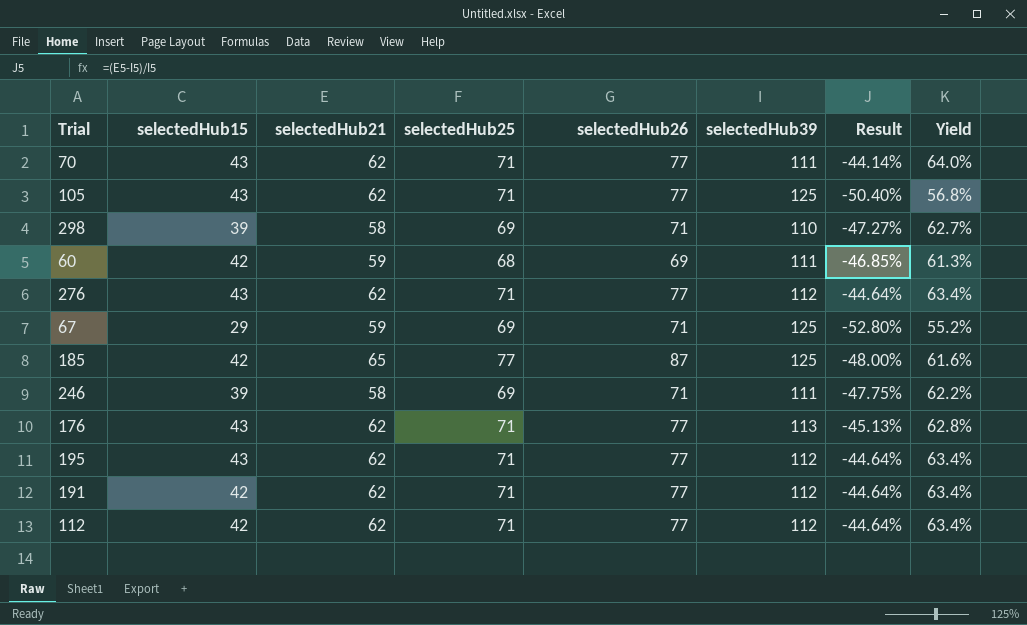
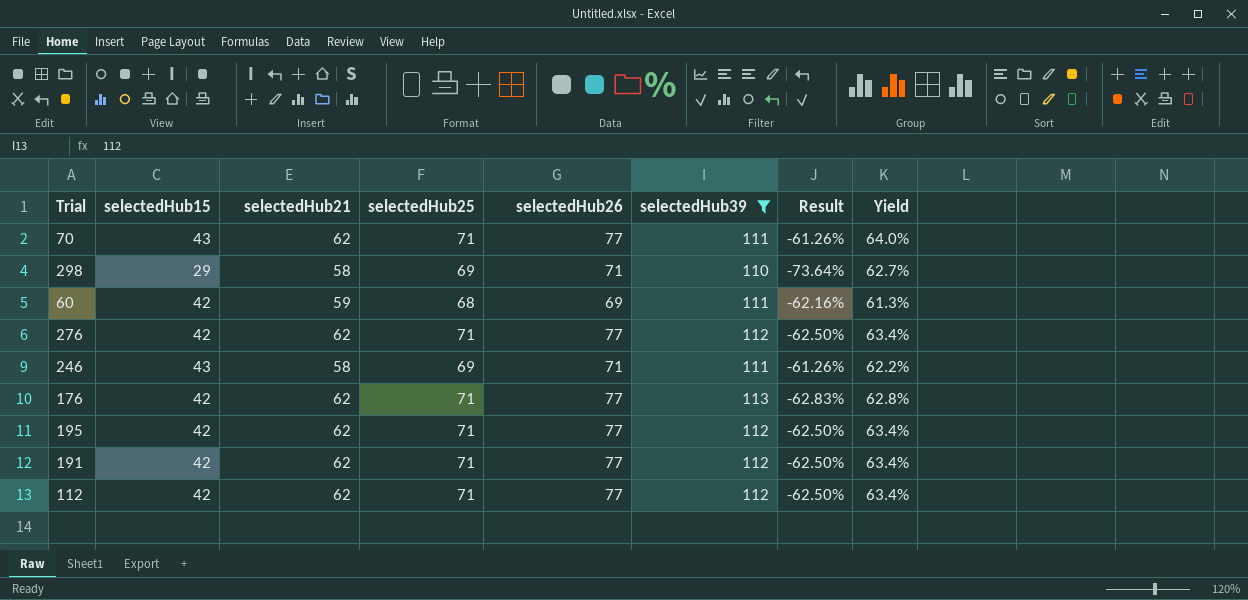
filter: none -> selectedHub39 != 125
column Result | formula: ([selectedHub21] - [selectedHub39]) / [selectedHub39] -> ([selectedHub15] - [selectedHub39]) / [selectedHub39]
298 | selectedHub15: 39 -> 29
276 | selectedHub15: 43 -> 42
246 | selectedHub15: 39 -> 43
176 | selectedHub15: 43 -> 42
195 | selectedHub15: 43 -> 42

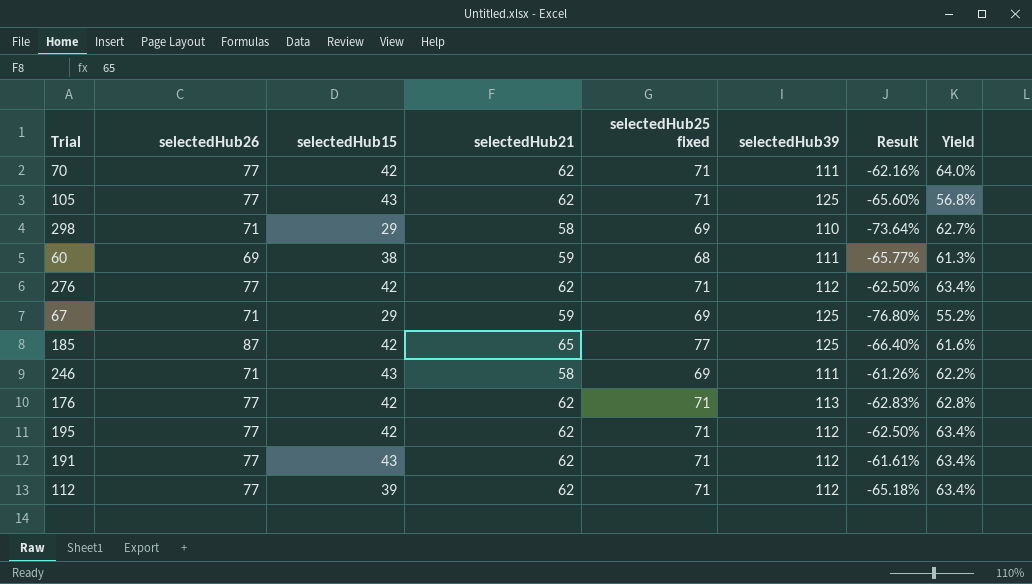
filter: selectedHub39 != 125 -> none
column selectedHub26 | position: 5 -> 2
column name: selectedHub25 -> selectedHub25 fixed
70 | selectedHub15: 43 -> 42
70 | Result: -61.26% -> -62.16%
60 | selectedHub15: 42 -> 38
60 | Result: -62.16% -> -65.77%
191 | selectedHub15: 42 -> 43
191 | Result: -62.50% -> -61.61%
112 | selectedHub15: 42 -> 39
112 | Result: -62.50% -> -65.18%

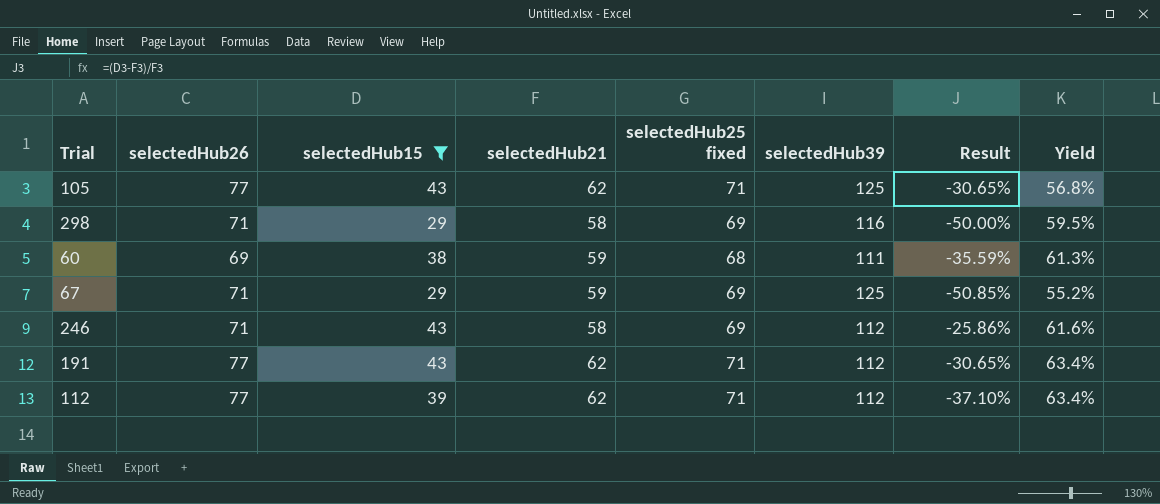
filter: none -> selectedHub15 != 42
column Result | formula: ([selectedHub15] - [selectedHub39]) / [selectedHub39] -> ([selectedHub15] - [selectedHub21]) / [selectedHub21]
298 | selectedHub39: 110 -> 116
298 | Yield: 62.7% -> 59.5%
246 | selectedHub39: 111 -> 112
246 | Yield: 62.2% -> 61.6%

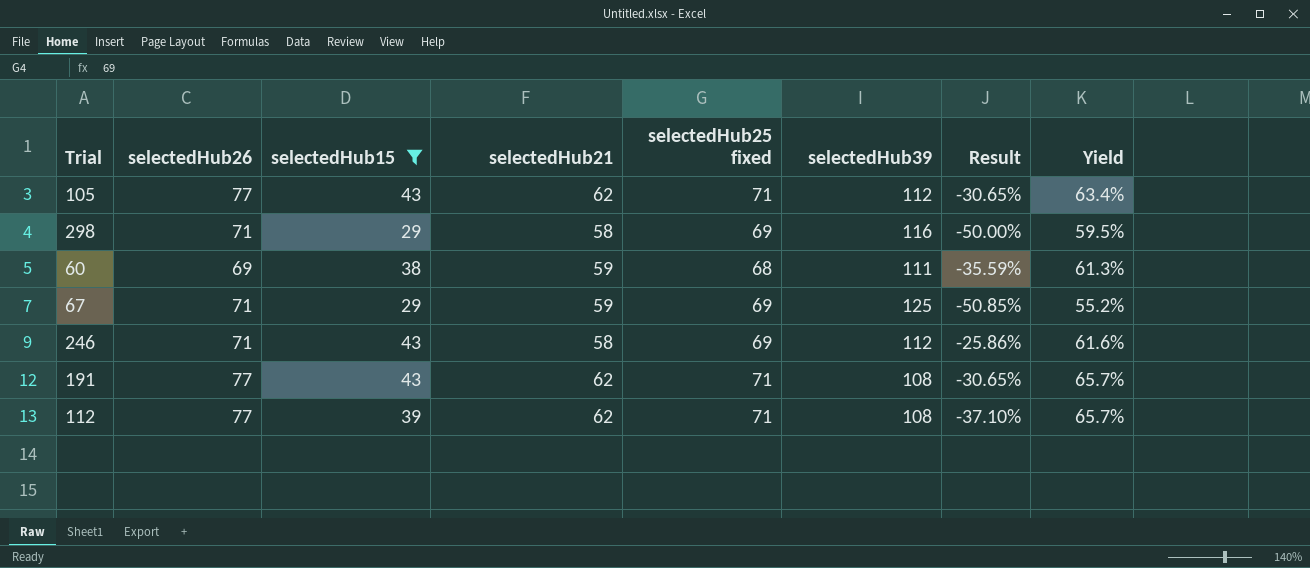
105 | selectedHub39: 125 -> 112
105 | Yield: 56.8% -> 63.4%
191 | selectedHub39: 112 -> 108
191 | Yield: 63.4% -> 65.7%
112 | selectedHub39: 112 -> 108
112 | Yield: 63.4% -> 65.7%

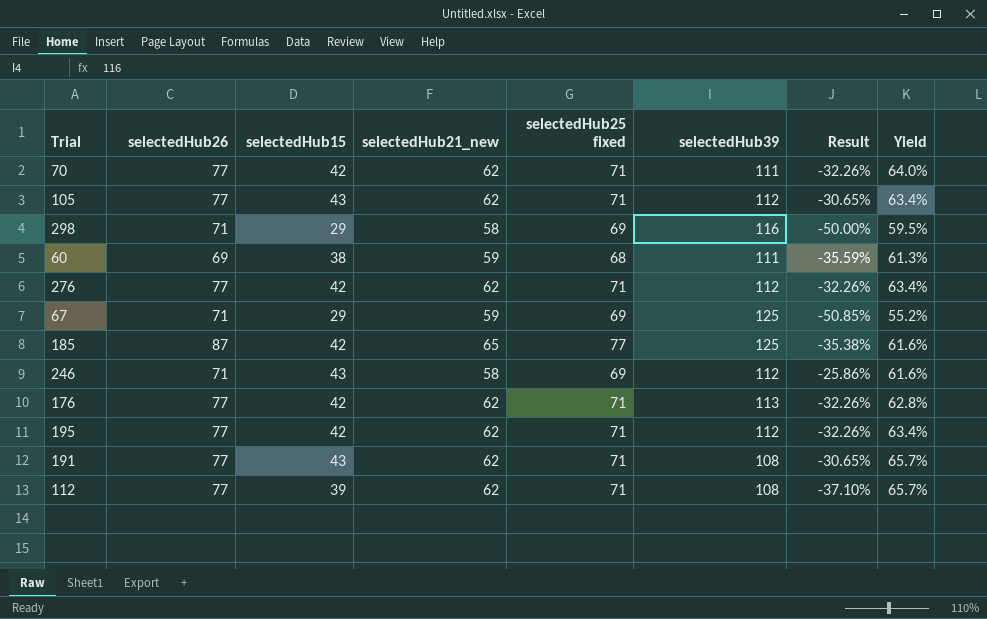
filter: selectedHub15 != 42 -> none
column name: selectedHub21 -> selectedHub21_new

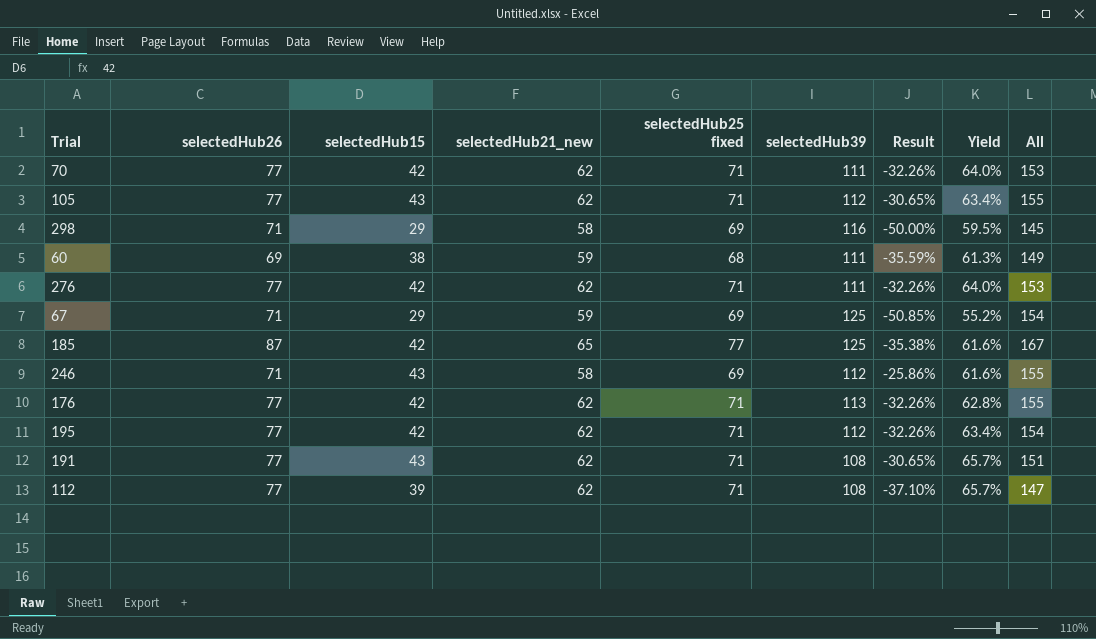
column All | formula: none -> [selectedHub15] + [selectedHub39]
276 | selectedHub39: 112 -> 111
276 | Yield: 63.4% -> 64.0%

